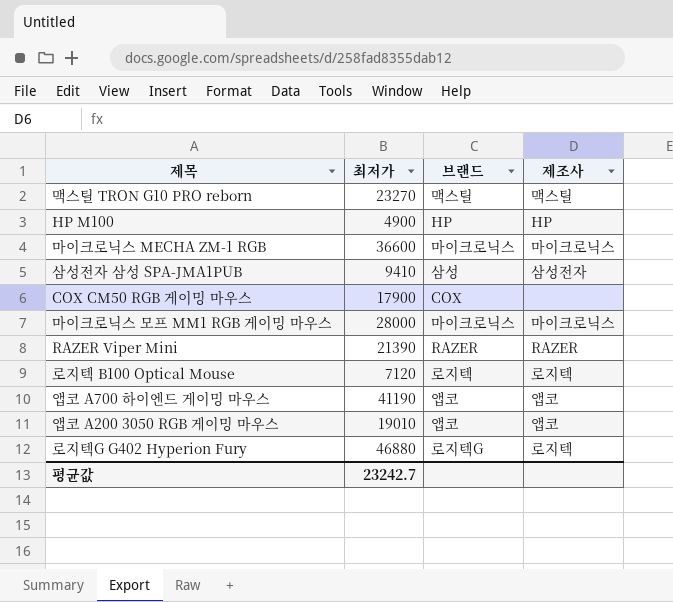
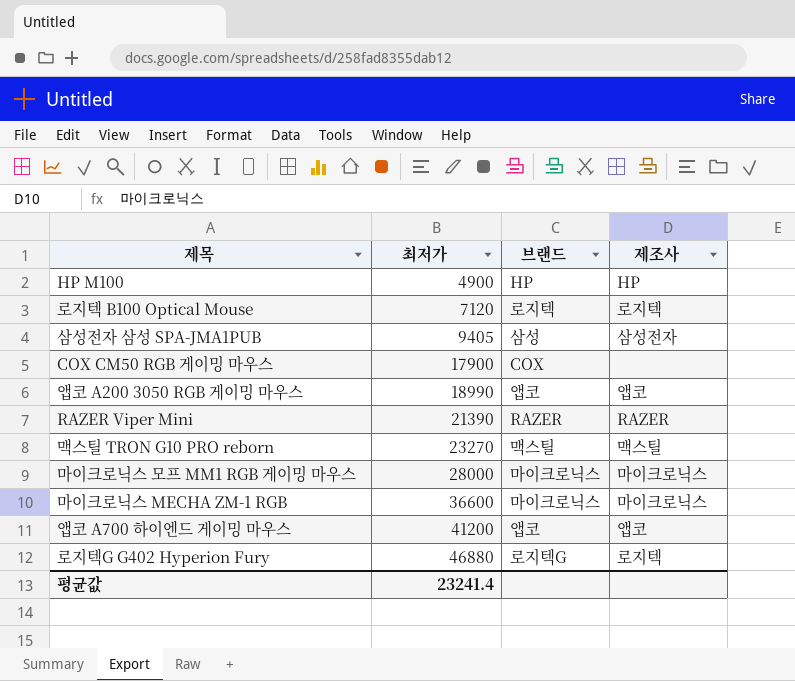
row order: none -> 최저가 ascending
삼성전자 삼성 SPA-JMA1PUB | 최저가: 9410 -> 9405
앱코 A200 3050 RGB 게이밍 마우스 | 최저가: 19010 -> 18990
앱코 A700 하이엔드 게이밍 마우스 | 최저가: 41190 -> 41200
평균값 | 최저가: 23242.7 -> 23241.4

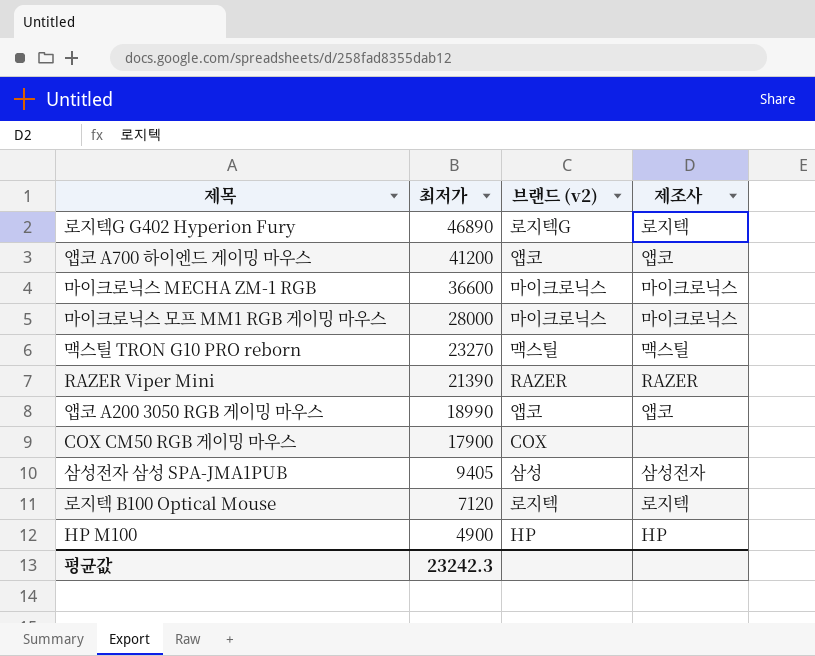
row order: 최저가 ascending -> 최저가 descending
column name: 브랜드 -> 브랜드 (v2)
로지텍G G402 Hyperion Fury | 최저가: 46880 -> 46890
평균값 | 최저가: 23241.4 -> 23242.3

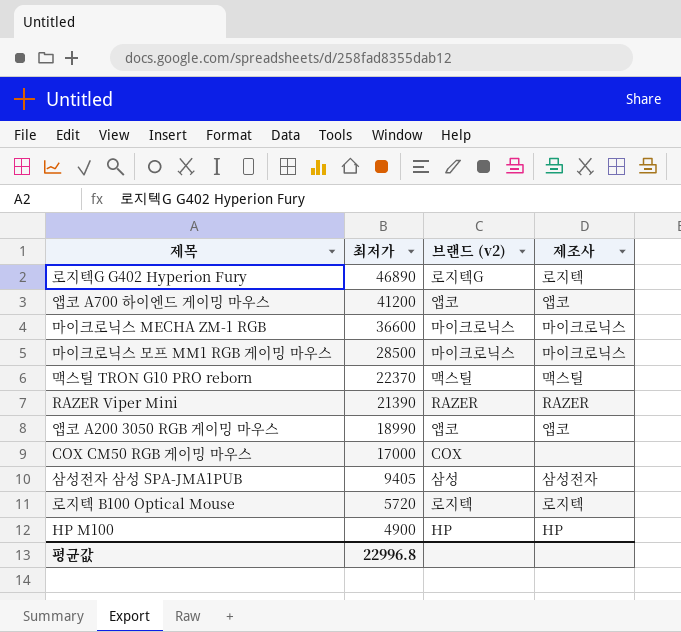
마이크로닉스 모프 MM1 RGB 게이밍 마우스 | 최저가: 28000 -> 28500
맥스틸 TRON G10 PRO reborn | 최저가: 23270 -> 22370
COX CM50 RGB 게이밍 마우스 | 최저가: 17900 -> 17000
로지텍 B100 Optical Mouse | 최저가: 7120 -> 5720
평균값 | 최저가: 23242.3 -> 22996.8

